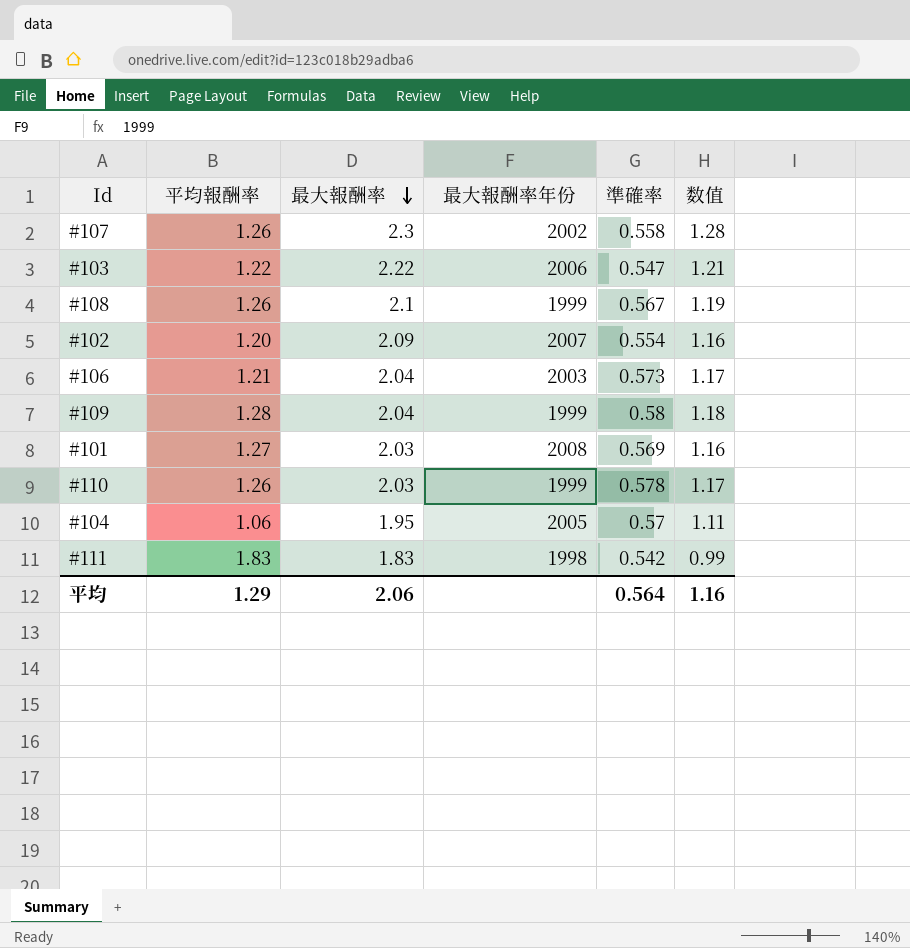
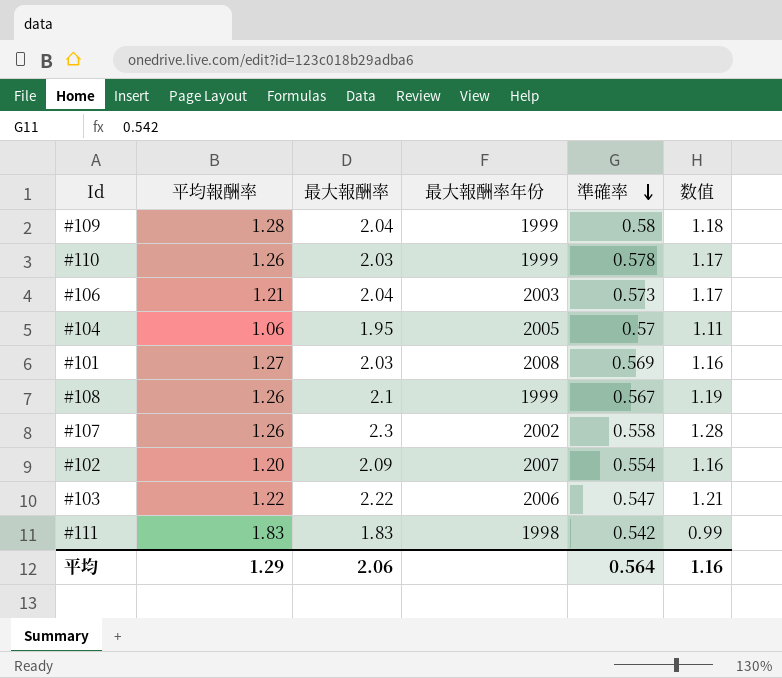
row order: 最大報酬率 descending -> 準確率 descending

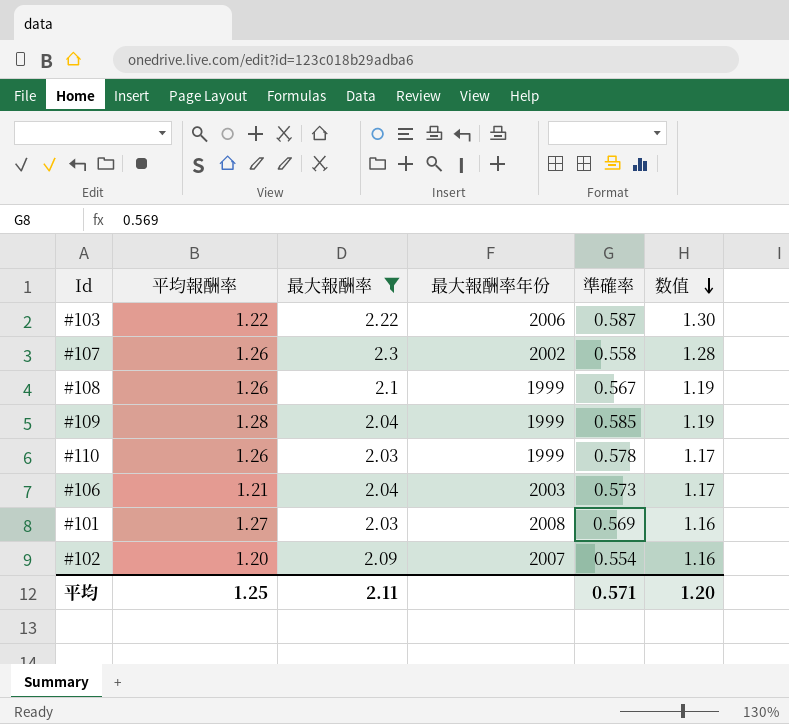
filter: none -> 最大報酬率 >= 2.03
row order: 準確率 descending -> 数值 descending
#103 | 準確率: 0.547 -> 0.587
#103 | 数值: 1.21 -> 1.30
#109 | 準確率: 0.58 -> 0.585
#109 | 数值: 1.18 -> 1.19
平均 | 平均報酬率: 1.29 -> 1.25
平均 | 最大報酬率: 2.06 -> 2.11
平均 | 準確率: 0.564 -> 0.571
平均 | 数值: 1.16 -> 1.20

